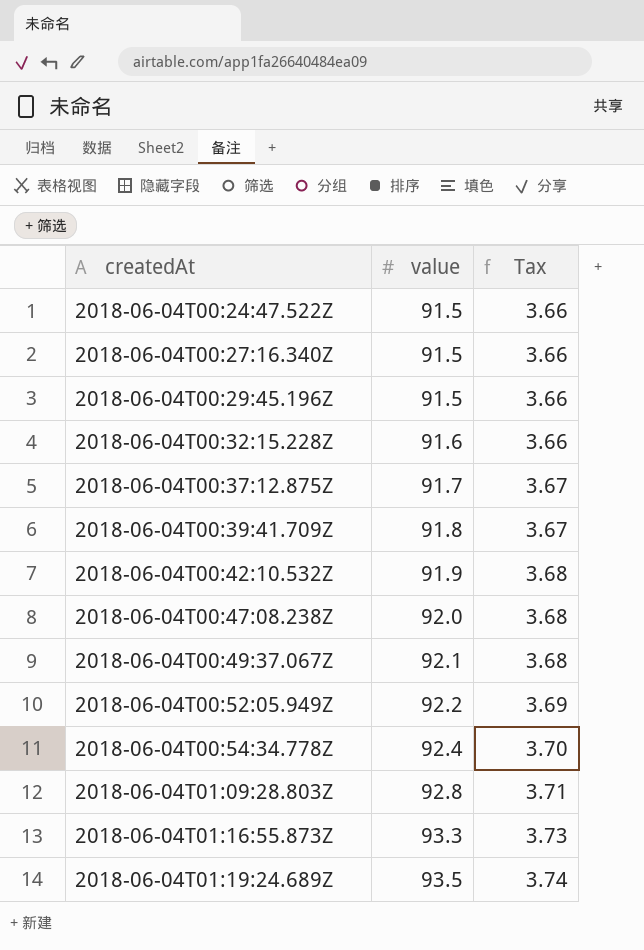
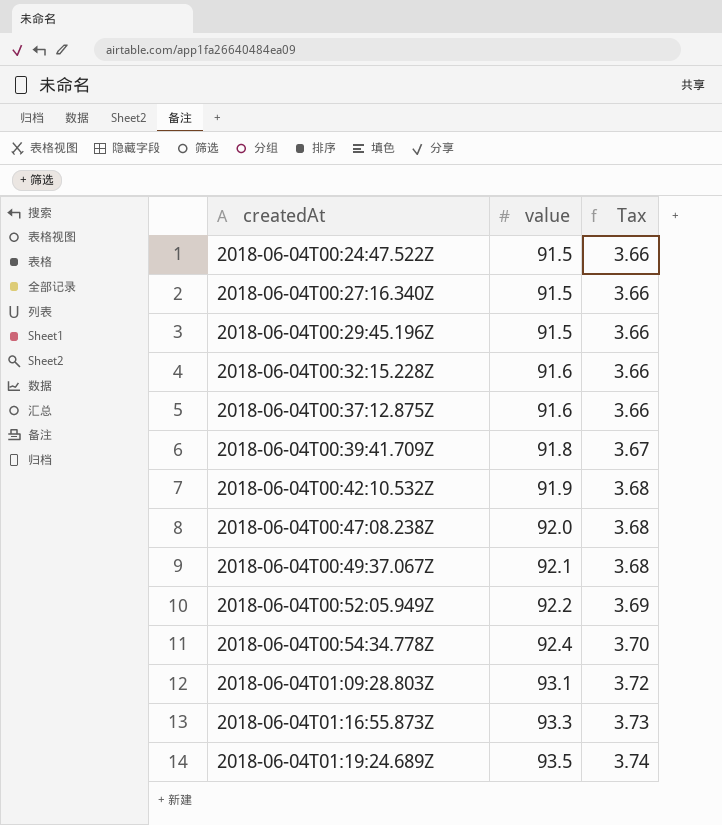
2018-06-04T00:37:12.875Z | value: 91.7 -> 91.6
2018-06-04T00:37:12.875Z | Tax: 3.67 -> 3.66
2018-06-04T01:09:28.803Z | value: 92.8 -> 93.1
2018-06-04T01:09:28.803Z | Tax: 3.71 -> 3.72

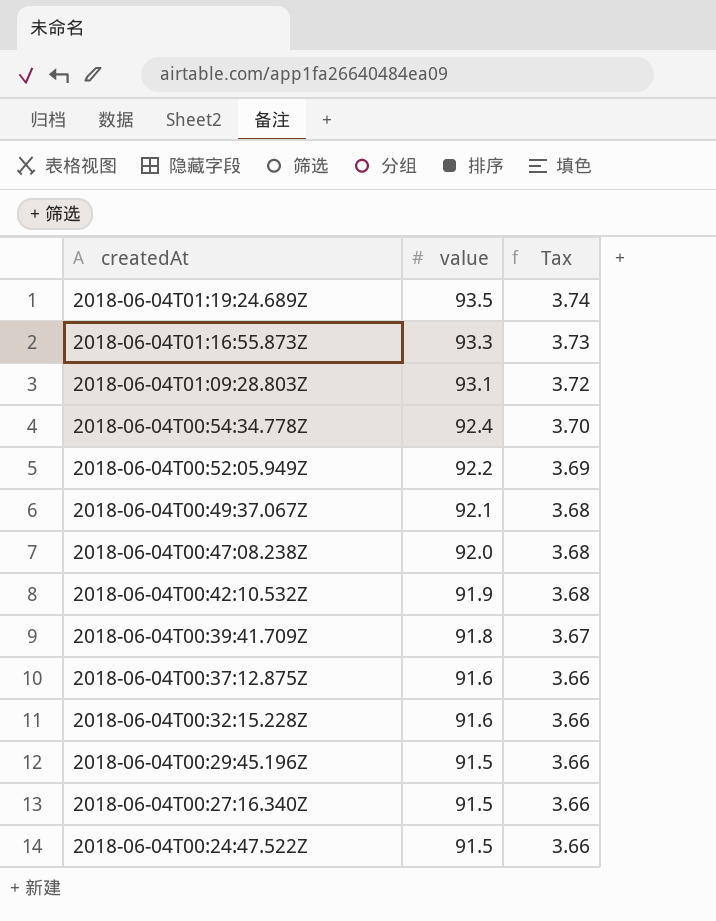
row order: createdAt ascending -> createdAt descending

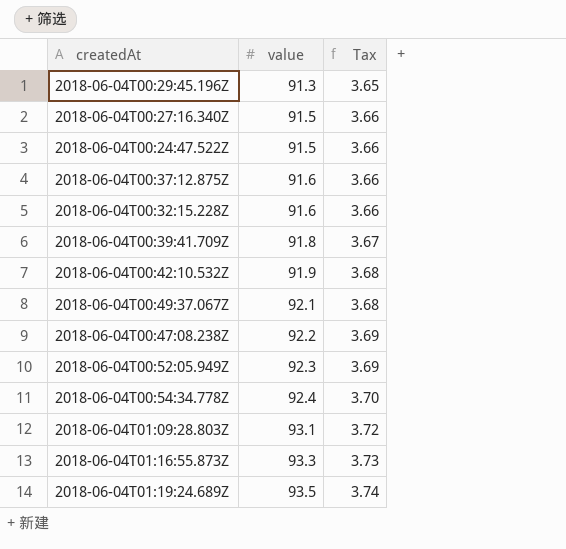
row order: createdAt descending -> value ascending
2018-06-04T00:29:45.196Z | value: 91.5 -> 91.3
2018-06-04T00:29:45.196Z | Tax: 3.66 -> 3.65
2018-06-04T00:47:08.238Z | value: 92.0 -> 92.2
2018-06-04T00:47:08.238Z | Tax: 3.68 -> 3.69
2018-06-04T00:52:05.949Z | value: 92.2 -> 92.3

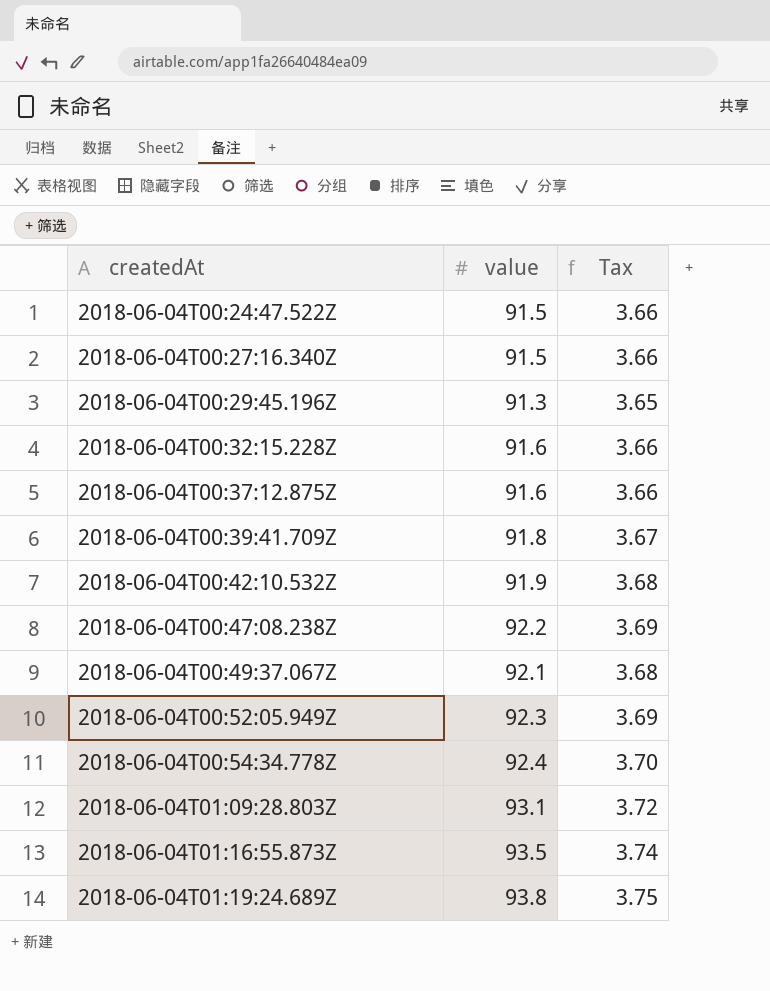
row order: value ascending -> createdAt ascending
2018-06-04T01:16:55.873Z | value: 93.3 -> 93.5
2018-06-04T01:16:55.873Z | Tax: 3.73 -> 3.74
2018-06-04T01:19:24.689Z | value: 93.5 -> 93.8
2018-06-04T01:19:24.689Z | Tax: 3.74 -> 3.75

